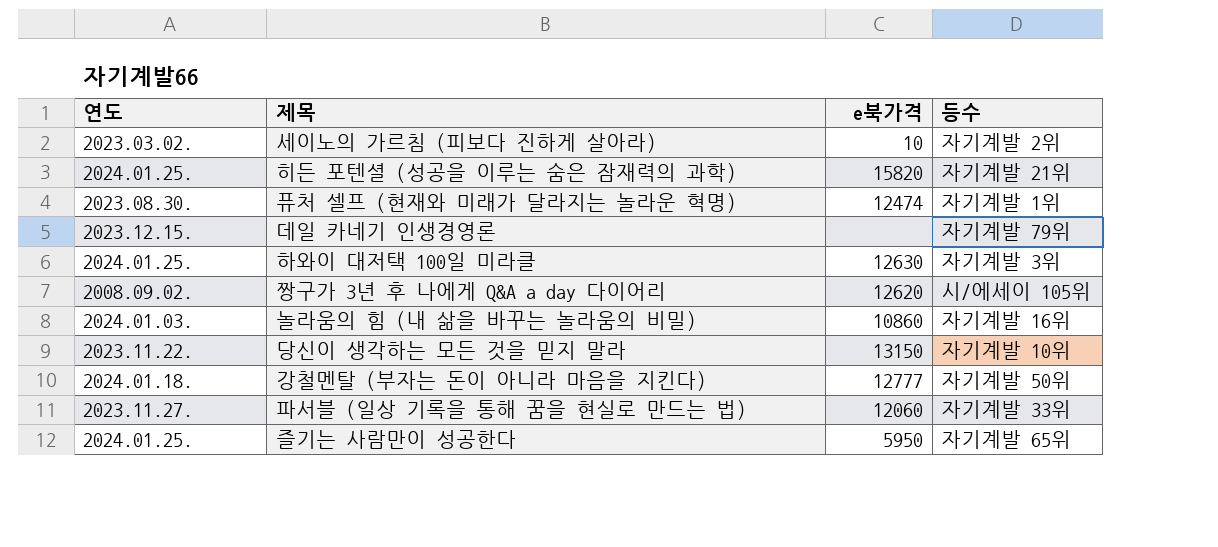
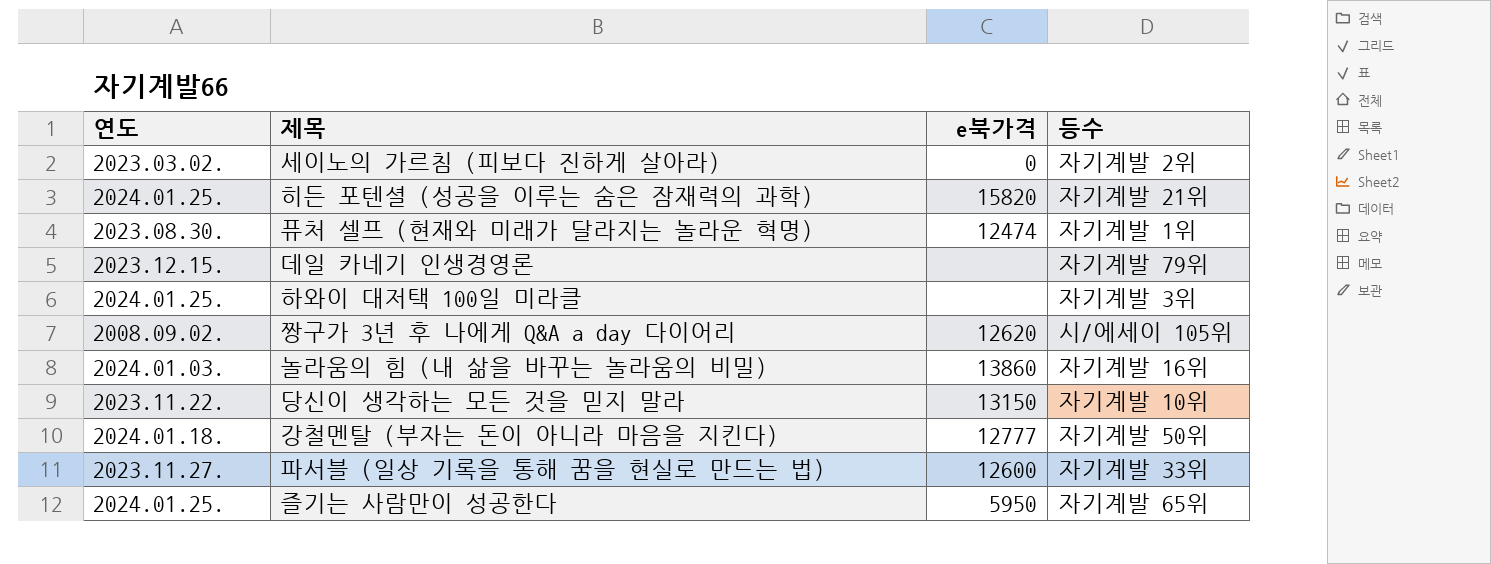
세이노의 가르침 (피보다 진하게 살아라) | e북가격: 10 -> 0
하와이 대저택 100일 미라클 | e북가격: 12630 -> none
놀라움의 힘 (내 삶을 바꾸는 놀라움의 비밀) | e북가격: 10860 -> 13860
파서블 (일상 기록을 통해 꿈을 현실로 만드는 법) | e북가격: 12060 -> 12600

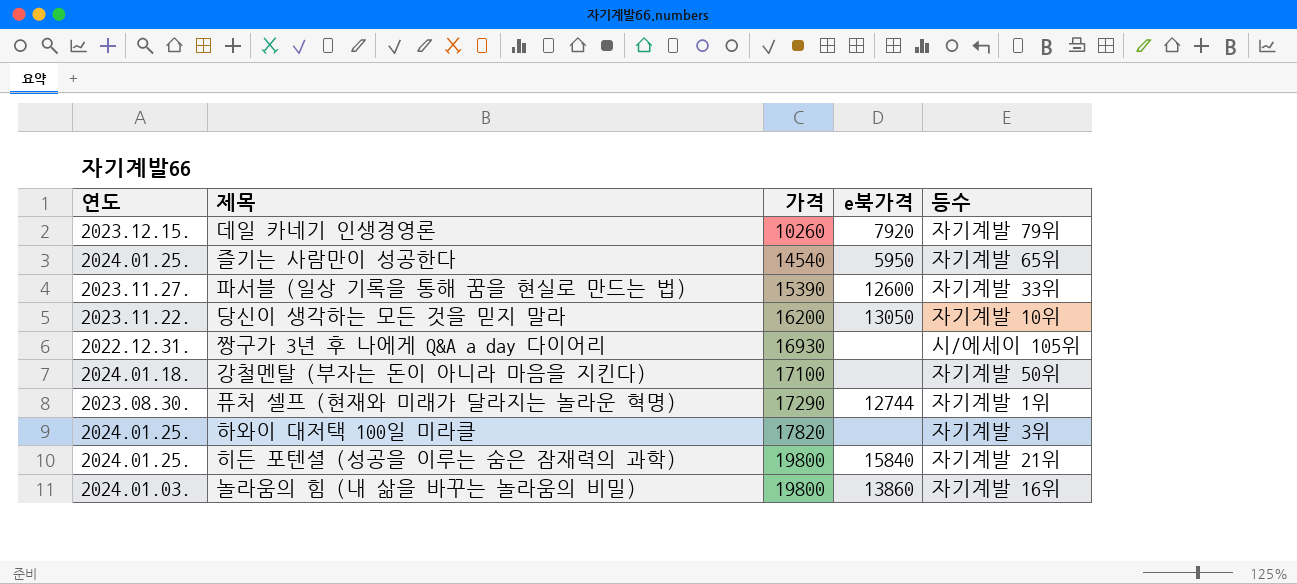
row order: none -> 가격 ascending
column 가격 | position: none -> 3
row 세이노의 가르침 (피보다 진하게 살아라): 2023.03.02. | 0 | 자기계발 2위 -> none
데일 카네기 인생경영론 | e북가격: none -> 7920
당신이 생각하는 모든 것을 믿지 말라 | e북가격: 13150 -> 13050
짱구가 3년 후 나에게 Q&A a day 다이어리 | 연도: 2008.09.02. -> 2022.12.31.
짱구가 3년 후 나에게 Q&A a day 다이어리 | e북가격: 12620 -> none
강철멘탈 (부자는 돈이 아니라 마음을 지킨다) | e북가격: 12777 -> none
퓨처 셀프 (현재와 미래가 달라지는 놀라운 혁명) | e북가격: 12474 -> 12744
히든 포텐셜 (성공을 이루는 숨은 잠재력의 과학) | e북가격: 15820 -> 15840

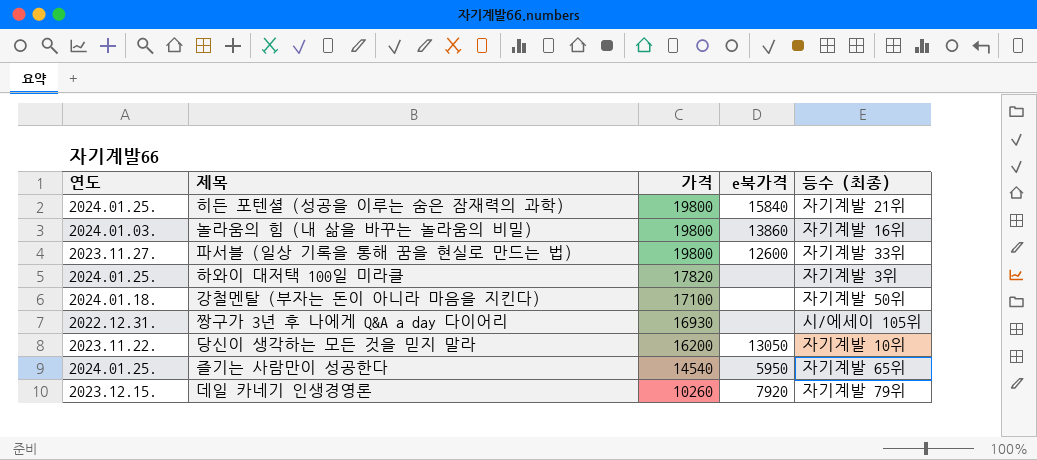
row order: 가격 ascending -> 가격 descending
column name: 등수 -> 등수 (최종)
row 퓨처 셀프 (현재와 미래가 달라지는 놀라운 혁명): 2023.08.30. | 17290 | 12744 | 자기계발 1위 -> none
파서블 (일상 기록을 통해 꿈을 현실로 만드는 법) | 가격: 15390 -> 19800

